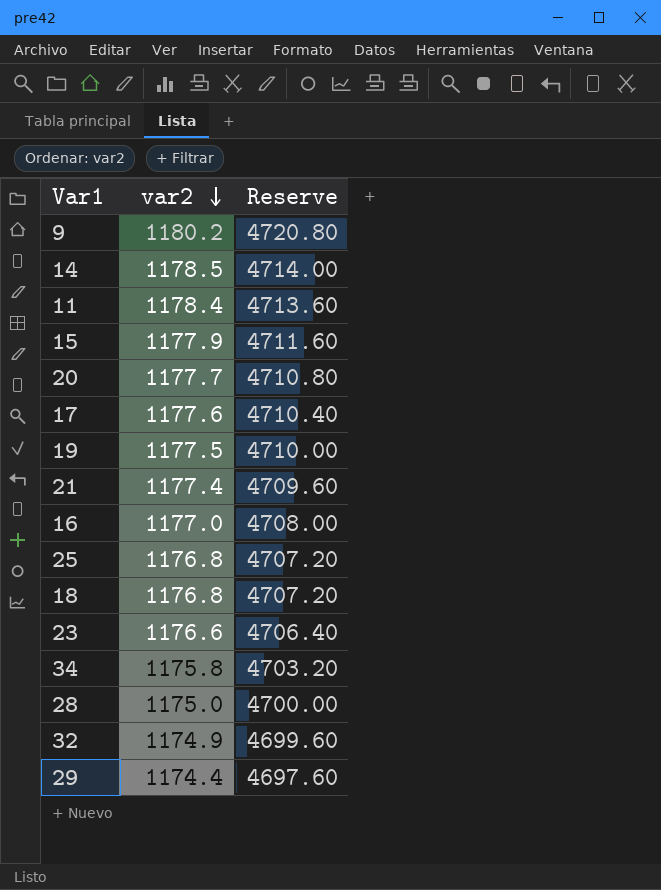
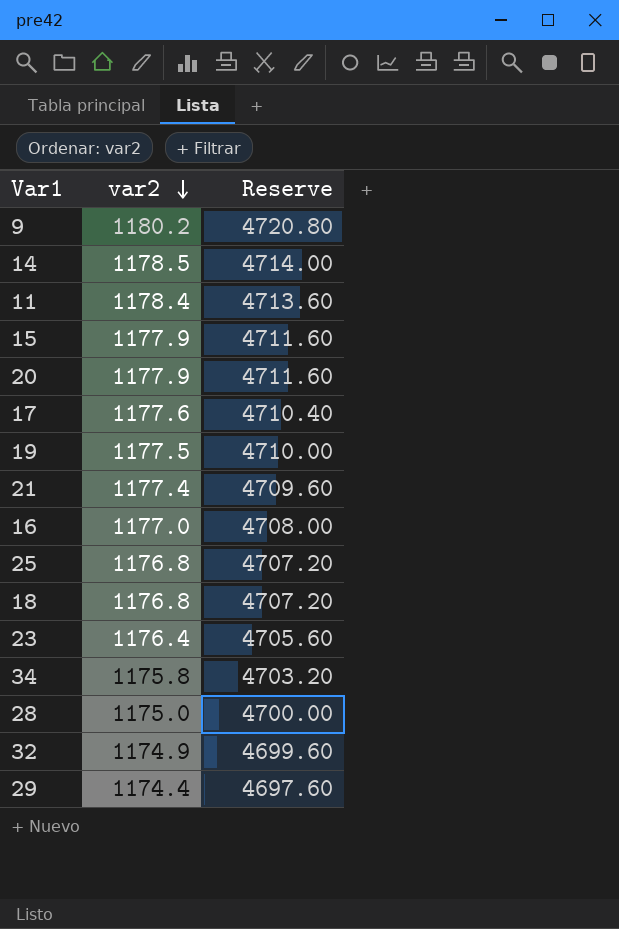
20 | var2: 1177.7 -> 1177.9
20 | Reserve: 4710.80 -> 4711.60
23 | var2: 1176.6 -> 1176.4
23 | Reserve: 4706.40 -> 4705.60

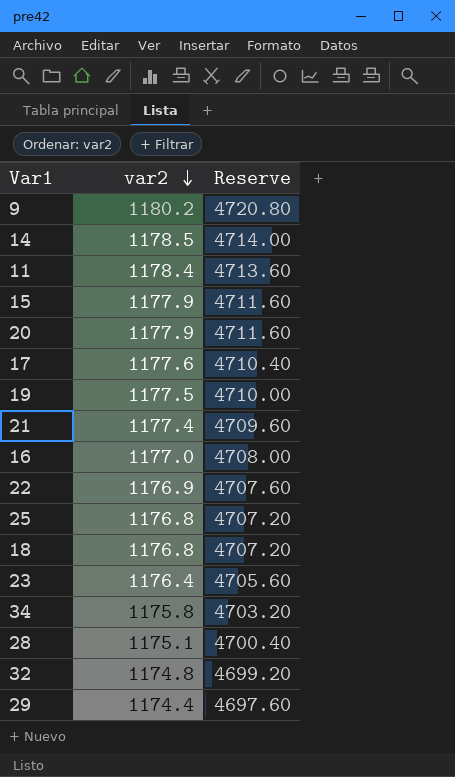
row 22: none -> 1176.9 | 4707.60
28 | var2: 1175.0 -> 1175.1
28 | Reserve: 4700.00 -> 4700.40
32 | var2: 1174.9 -> 1174.8
32 | Reserve: 4699.60 -> 4699.20

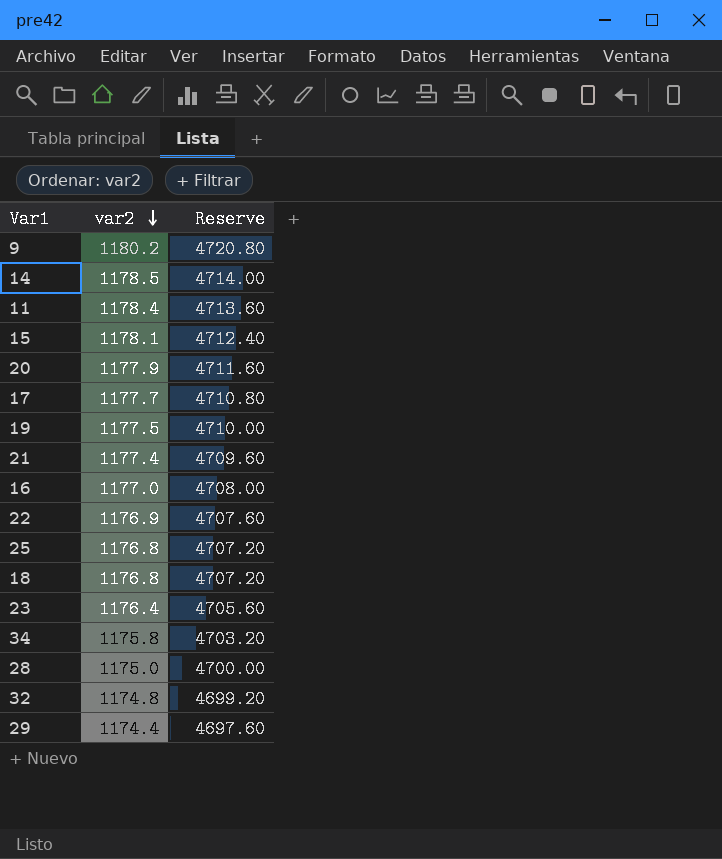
15 | var2: 1177.9 -> 1178.1
15 | Reserve: 4711.60 -> 4712.40
17 | var2: 1177.6 -> 1177.7
17 | Reserve: 4710.40 -> 4710.80
28 | var2: 1175.1 -> 1175.0
28 | Reserve: 4700.40 -> 4700.00

